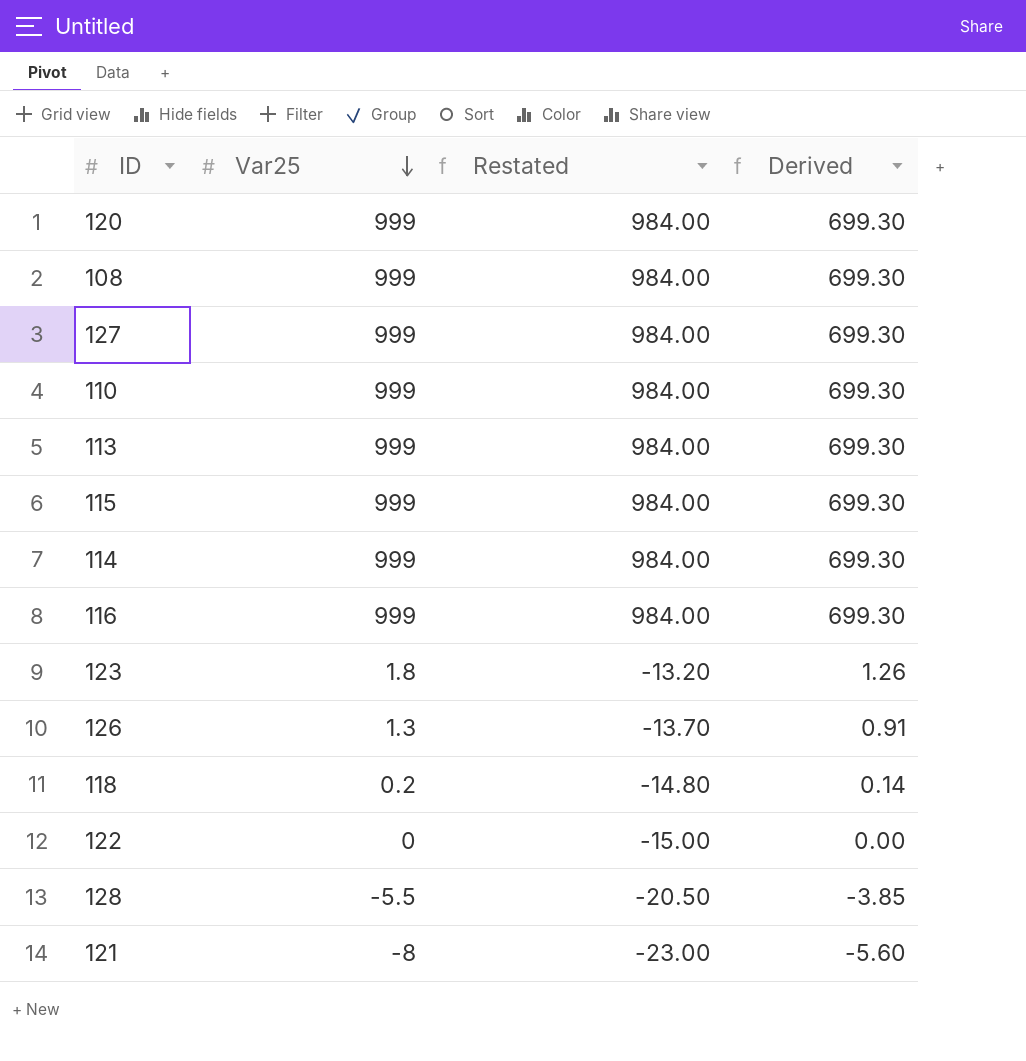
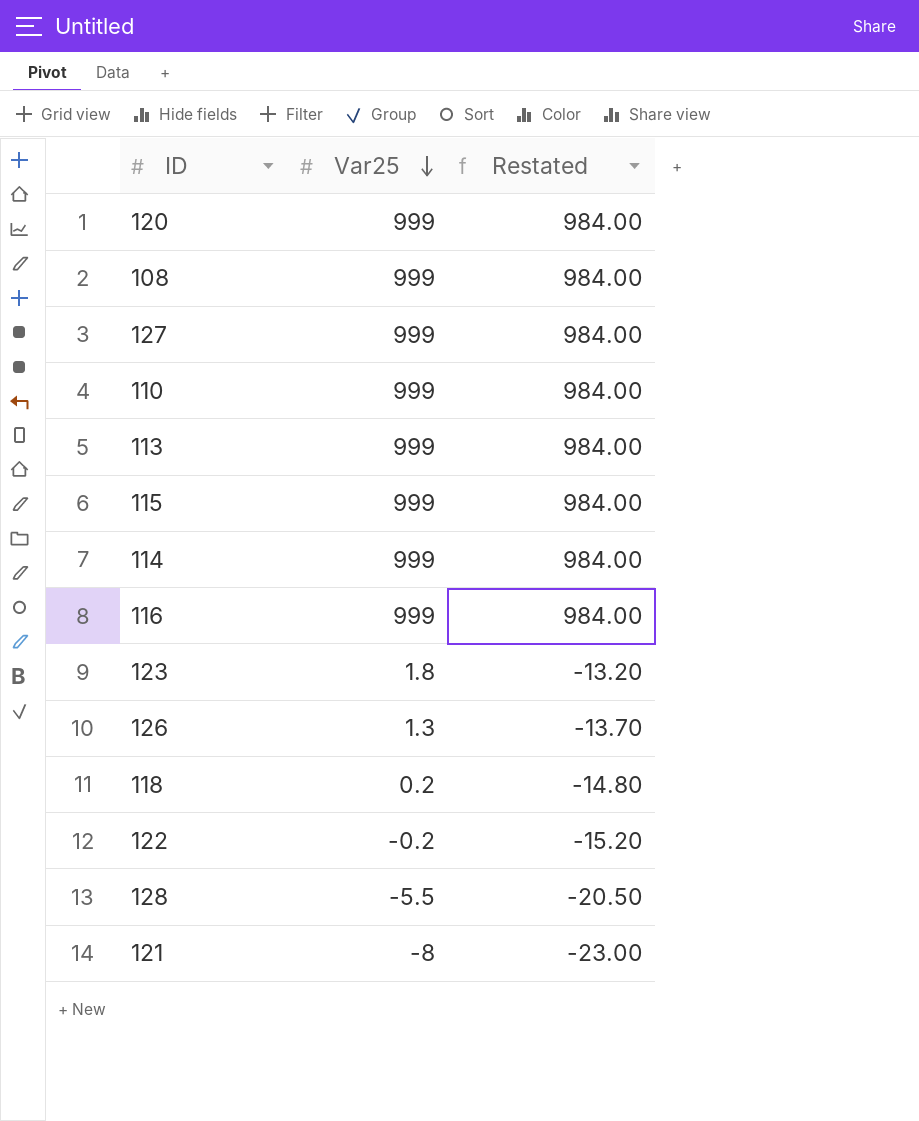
column Derived | formula: [Var25] * 0.7 -> none
122 | Var25: 0 -> -0.2
122 | Restated: -15.00 -> -15.20

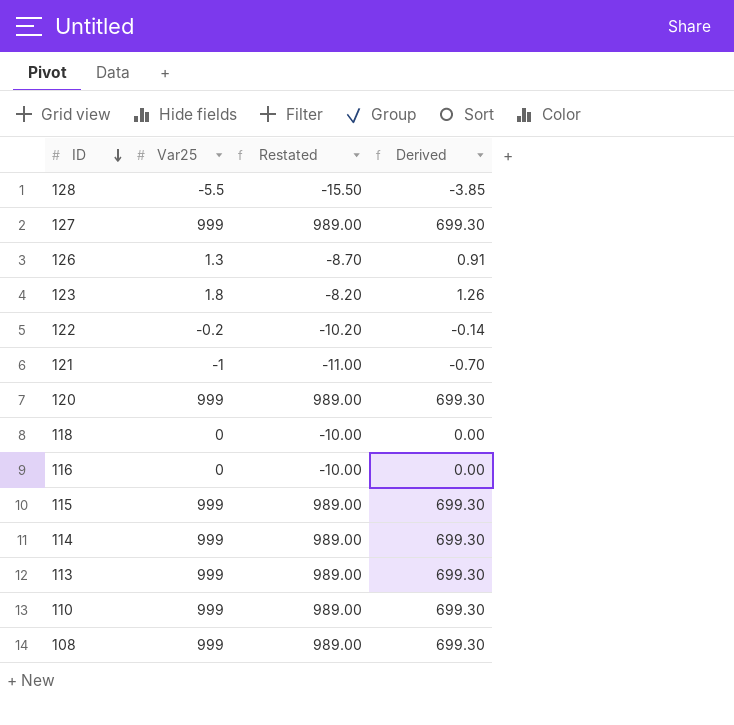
row order: Var25 descending -> ID descending
column Restated | formula: [Var25] - 15 -> [Var25] - 10
column Derived | formula: none -> [Var25] * 0.7
121 | Var25: -8 -> -1
118 | Var25: 0.2 -> 0
116 | Var25: 999 -> 0

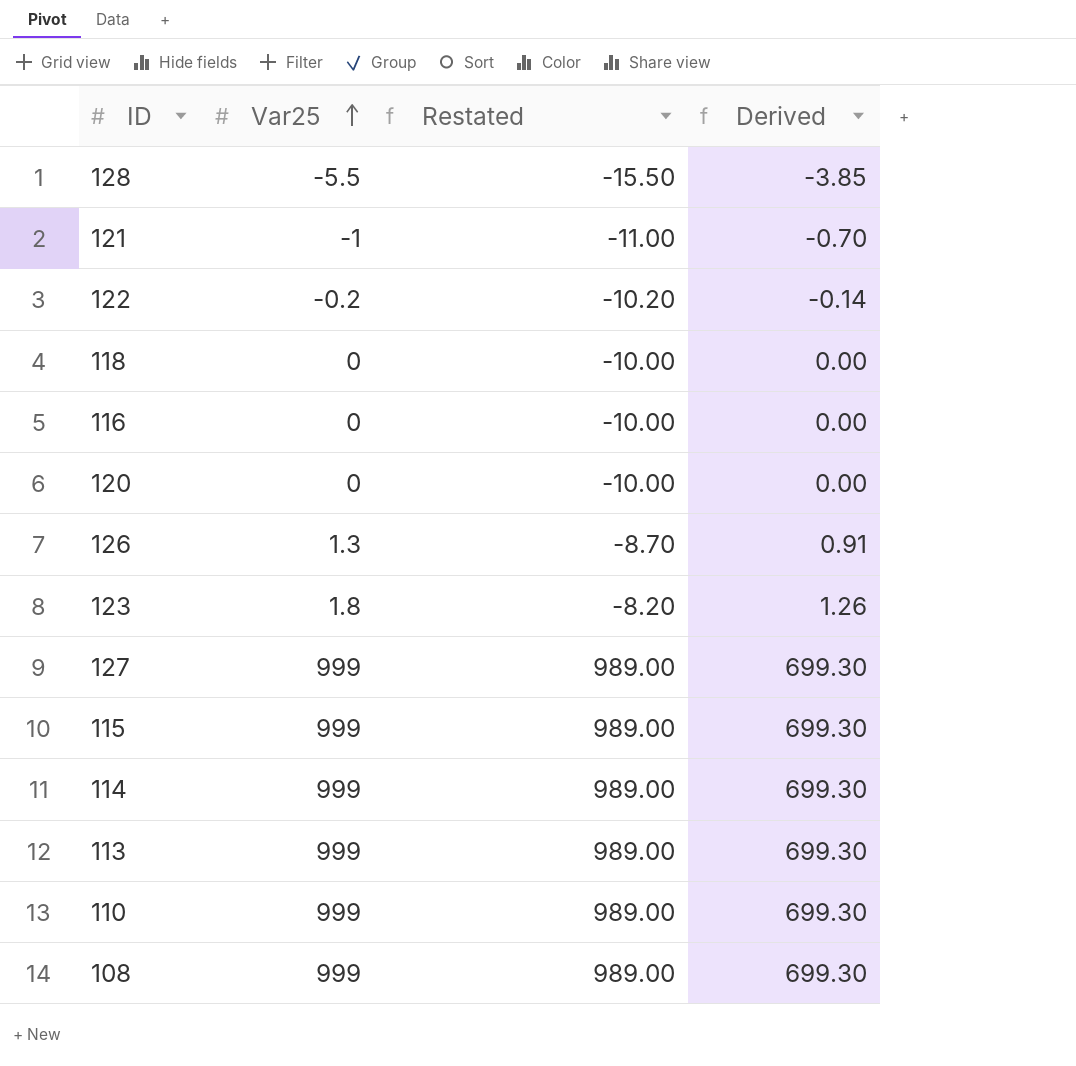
row order: ID descending -> Var25 ascending
120 | Var25: 999 -> 0
120 | Restated: 989.00 -> -10.00
120 | Derived: 699.30 -> 0.00

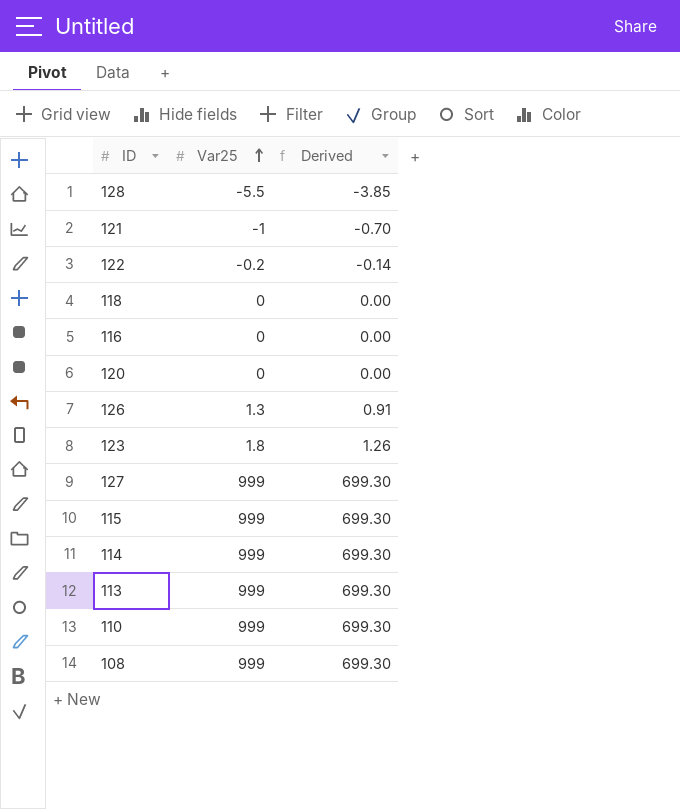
column Restated | formula: [Var25] - 10 -> none

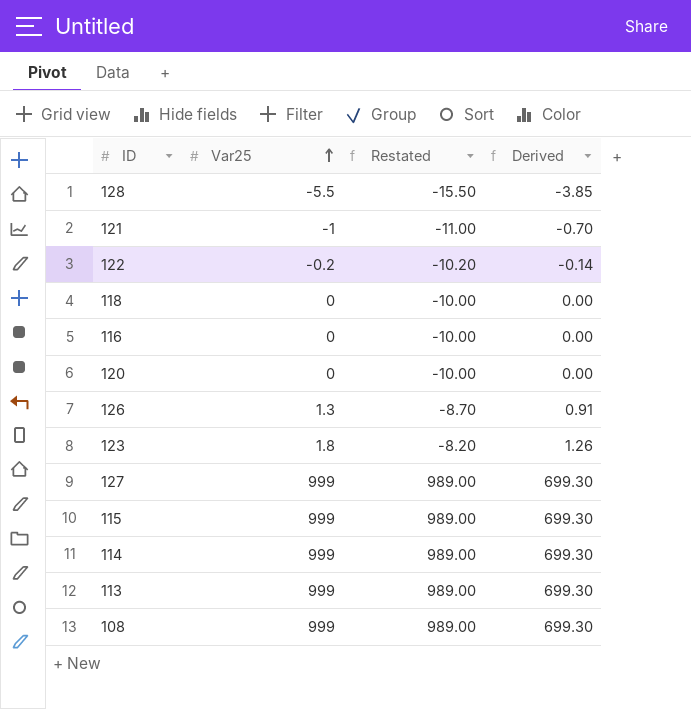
column Restated | formula: none -> [Var25] - 10
row 110: 999 | 699.30 -> none

